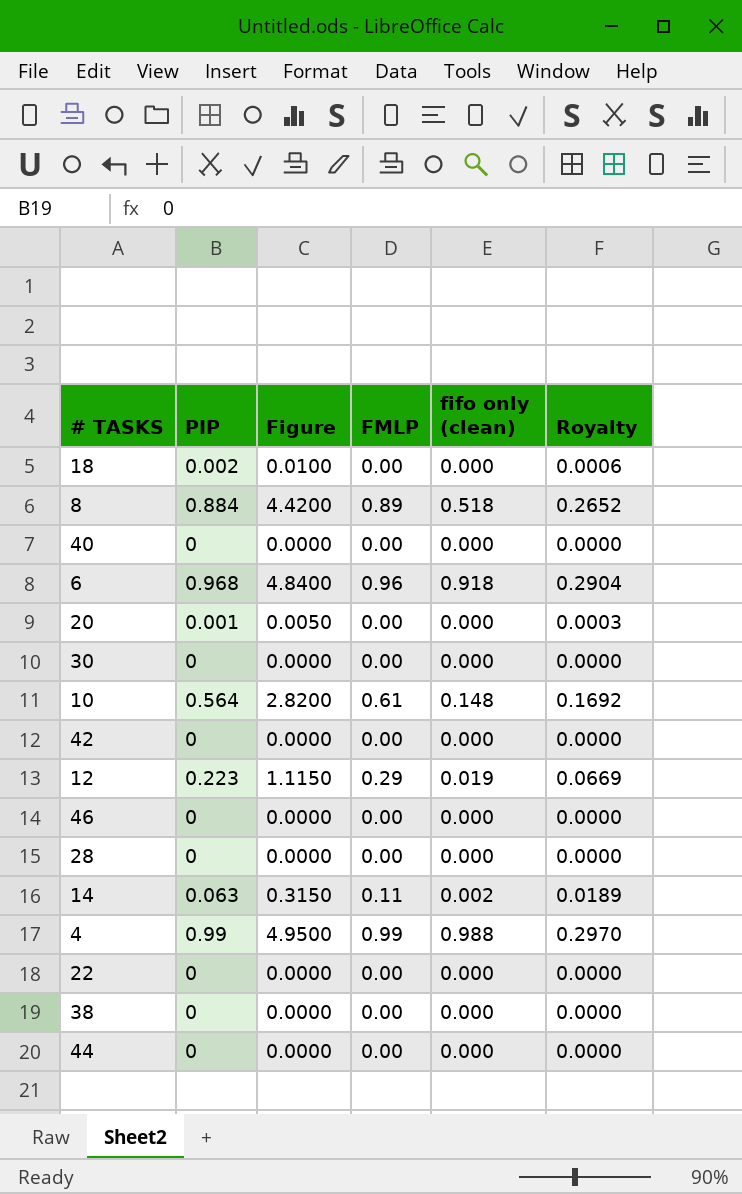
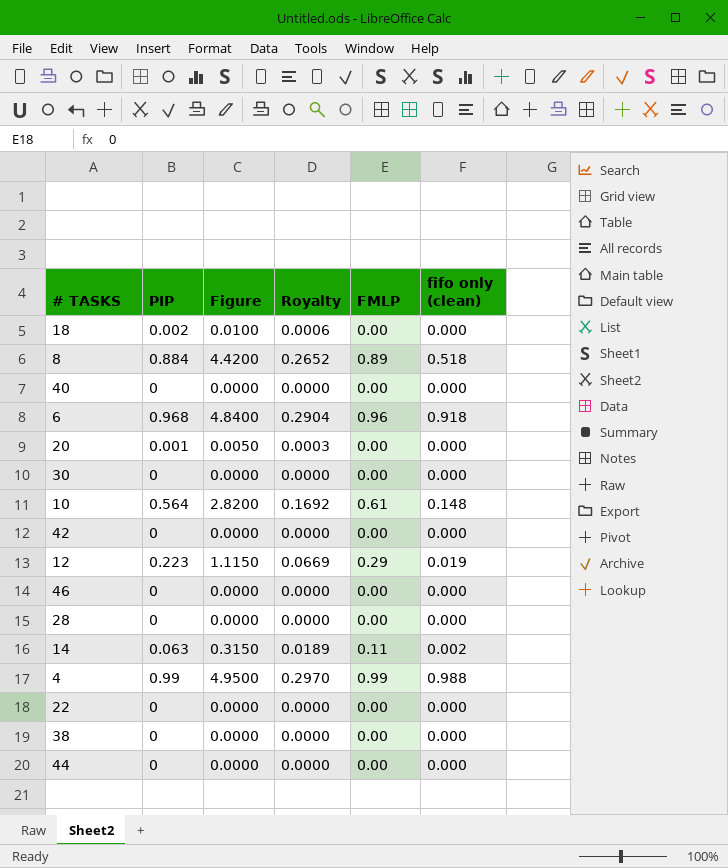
column Royalty | position: 6 -> 4

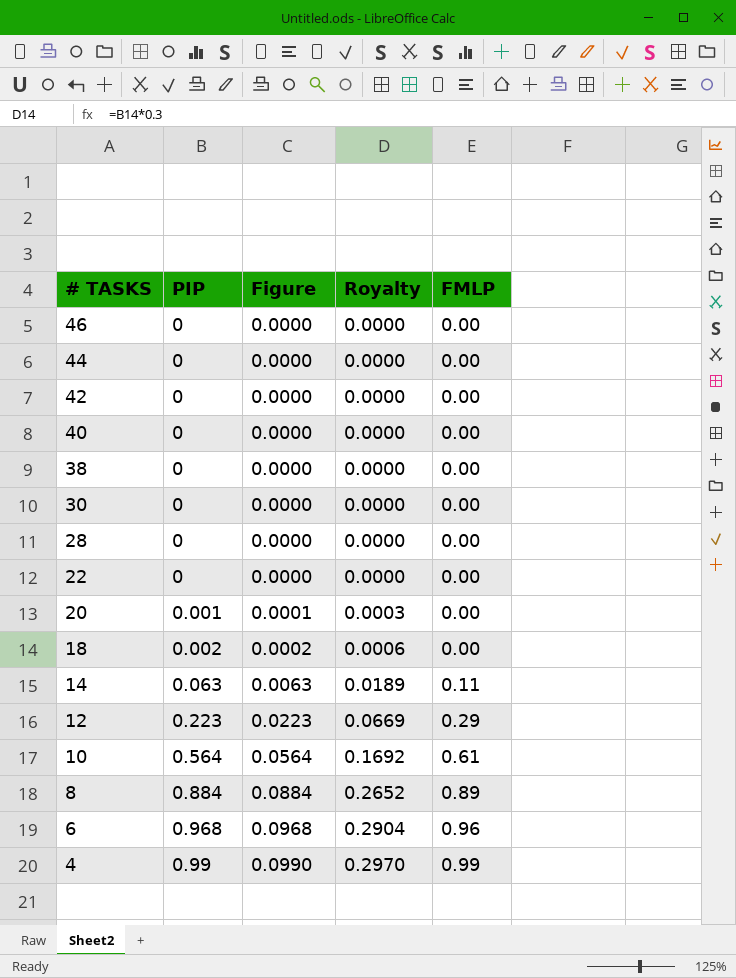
row order: none -> # TASKS descending
column fifo only (clean) | position: 6 -> none
column Figure | formula: [PIP] * 5 -> [PIP] * 0.1

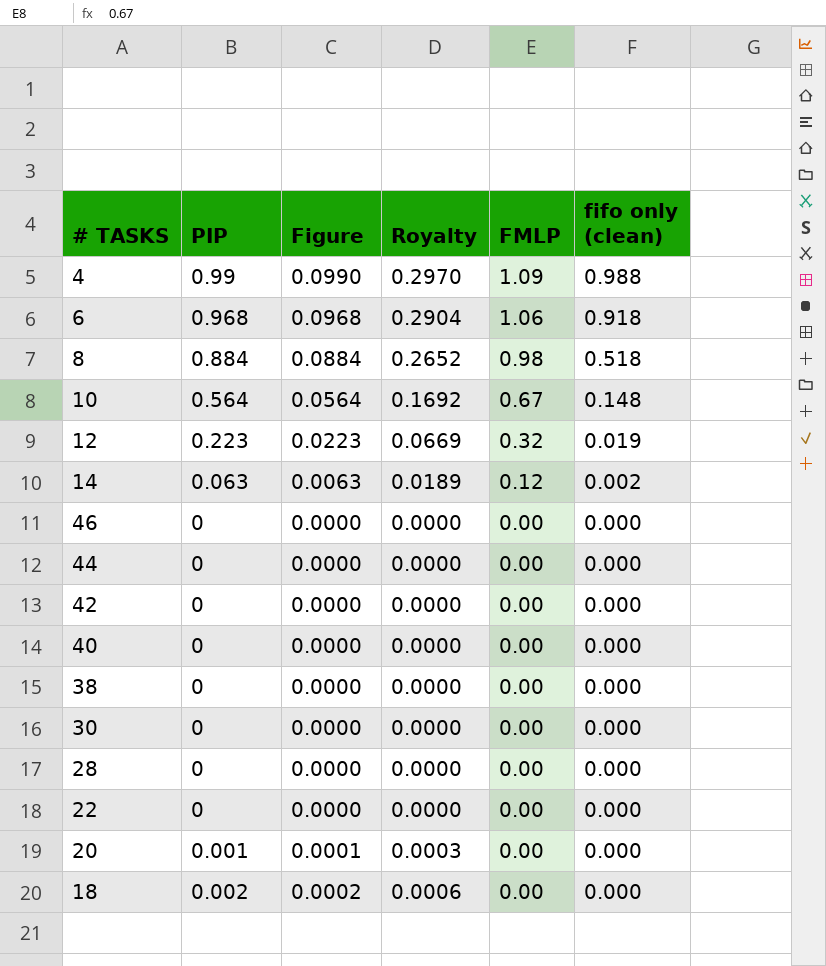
row order: # TASKS descending -> FMLP descending
column fifo only (clean) | position: none -> 6
4 | FMLP: 0.99 -> 1.09
6 | FMLP: 0.96 -> 1.06
8 | FMLP: 0.89 -> 0.98
10 | FMLP: 0.61 -> 0.67
12 | FMLP: 0.29 -> 0.32
14 | FMLP: 0.11 -> 0.12

